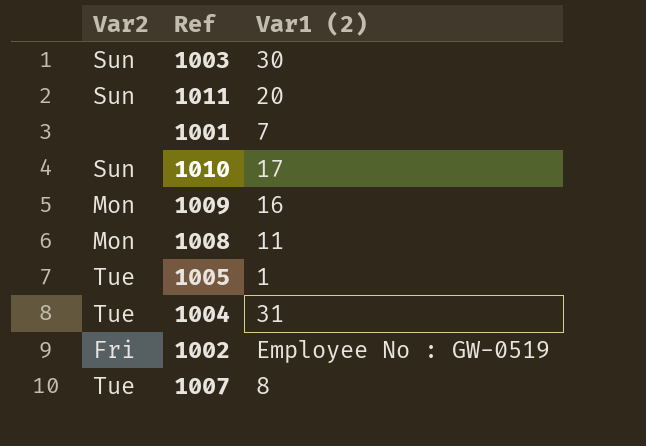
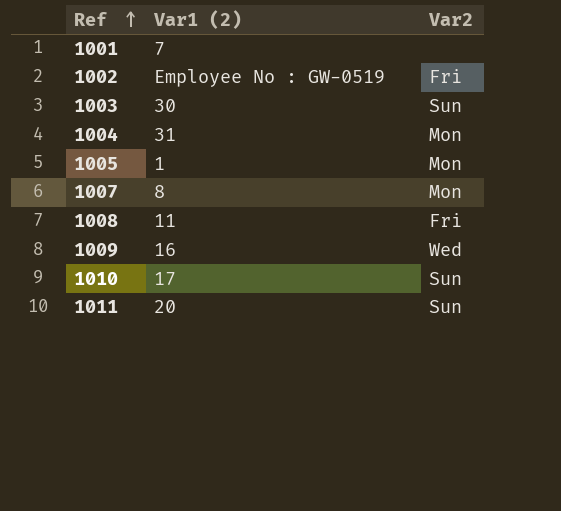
row order: none -> Ref ascending
column Var2 | position: 1 -> 3
1004 | Var2: Tue -> Mon
1005 | Var2: Tue -> Mon
1007 | Var2: Tue -> Mon
1008 | Var2: Mon -> Fri
1009 | Var2: Mon -> Wed

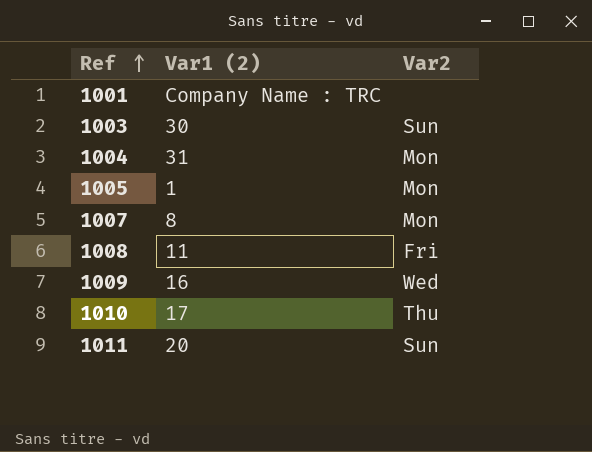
row 1002: Employee No : GW-0519 | Fri -> none
1001 | Var1 (2): 7 -> Company Name : TRC
1010 | Var2: Sun -> Thu

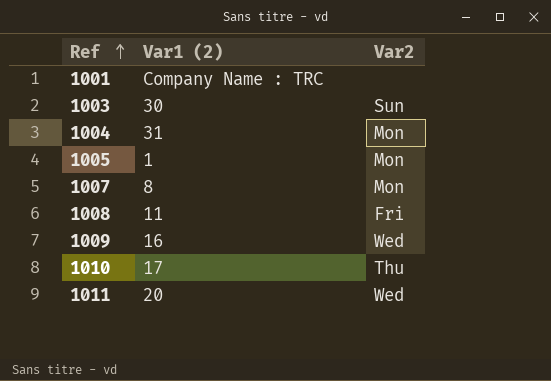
1011 | Var2: Sun -> Wed

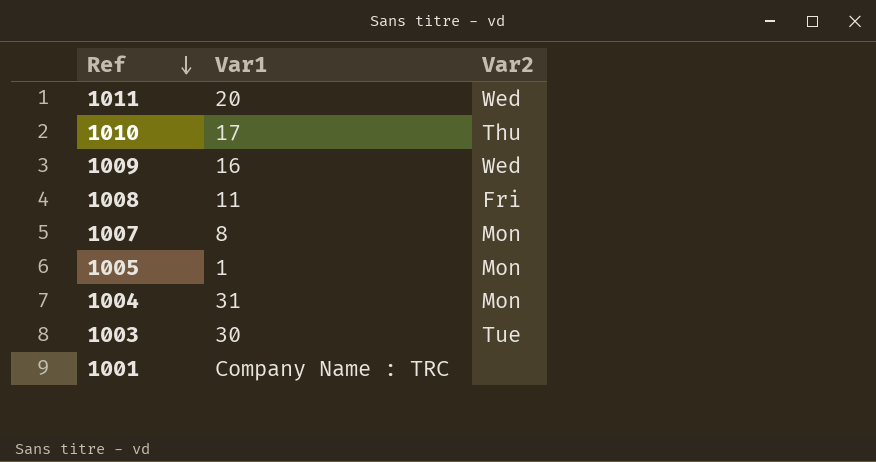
row order: Ref ascending -> Ref descending
column name: Var1 (2) -> Var1
1003 | Var2: Sun -> Tue

